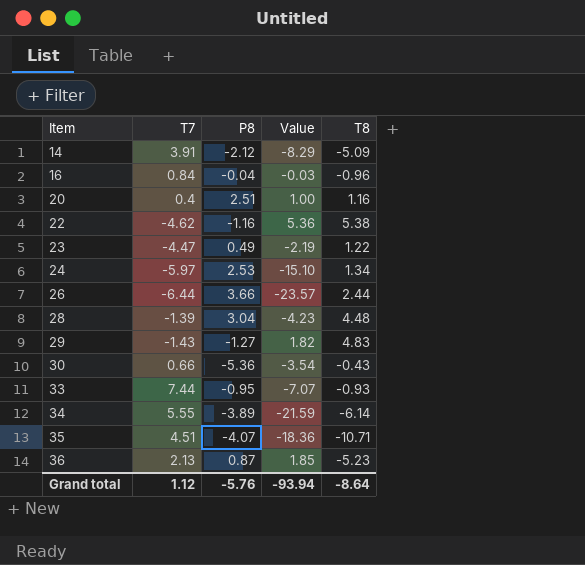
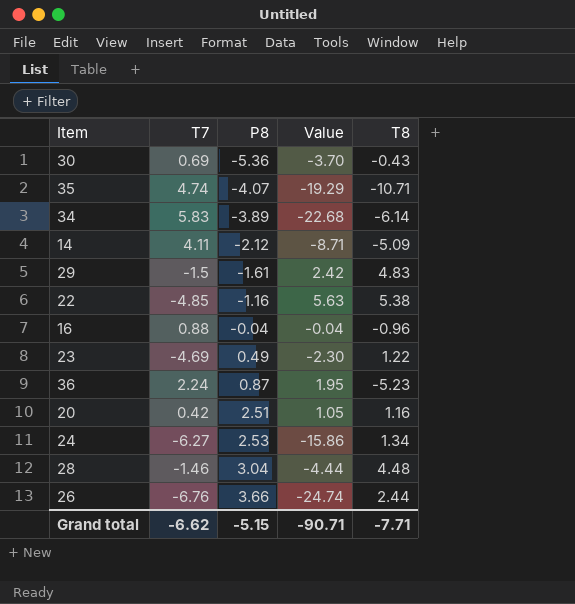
row order: Item ascending -> P8 ascending
row 33: 7.44 | -0.95 | -7.07 | -0.93 -> none
30 | T7: 0.66 -> 0.69
30 | Value: -3.54 -> -3.70
35 | T7: 4.51 -> 4.74
35 | Value: -18.36 -> -19.29
34 | T7: 5.55 -> 5.83
34 | Value: -21.59 -> -22.68
14 | T7: 3.91 -> 4.11
14 | Value: -8.29 -> -8.71
29 | T7: -1.43 -> -1.5
29 | P8: -1.27 -> -1.61
29 | Value: 1.82 -> 2.42
22 | T7: -4.62 -> -4.85
22 | Value: 5.36 -> 5.63
16 | T7: 0.84 -> 0.88
16 | Value: -0.03 -> -0.04
23 | T7: -4.47 -> -4.69
23 | Value: -2.19 -> -2.30
36 | T7: 2.13 -> 2.24
36 | Value: 1.85 -> 1.95
20 | T7: 0.4 -> 0.42
20 | Value: 1.00 -> 1.05
24 | T7: -5.97 -> -6.27
24 | Value: -15.10 -> -15.86
28 | T7: -1.39 -> -1.46
28 | Value: -4.23 -> -4.44
26 | T7: -6.44 -> -6.76
26 | Value: -23.57 -> -24.74
Grand total | T7: 1.12 -> -6.62
Grand total | P8: -5.76 -> -5.15
Grand total | Value: -93.94 -> -90.71
Grand total | T8: -8.64 -> -7.71

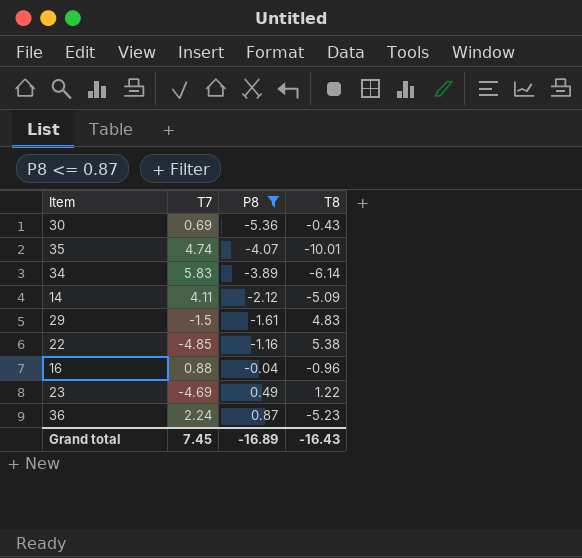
filter: none -> P8 <= 0.87
column Value | formula: [T7] * [P8] -> none
35 | T8: -10.71 -> -10.01
Grand total | T7: -6.62 -> 7.45
Grand total | P8: -5.15 -> -16.89
Grand total | T8: -7.71 -> -16.43

